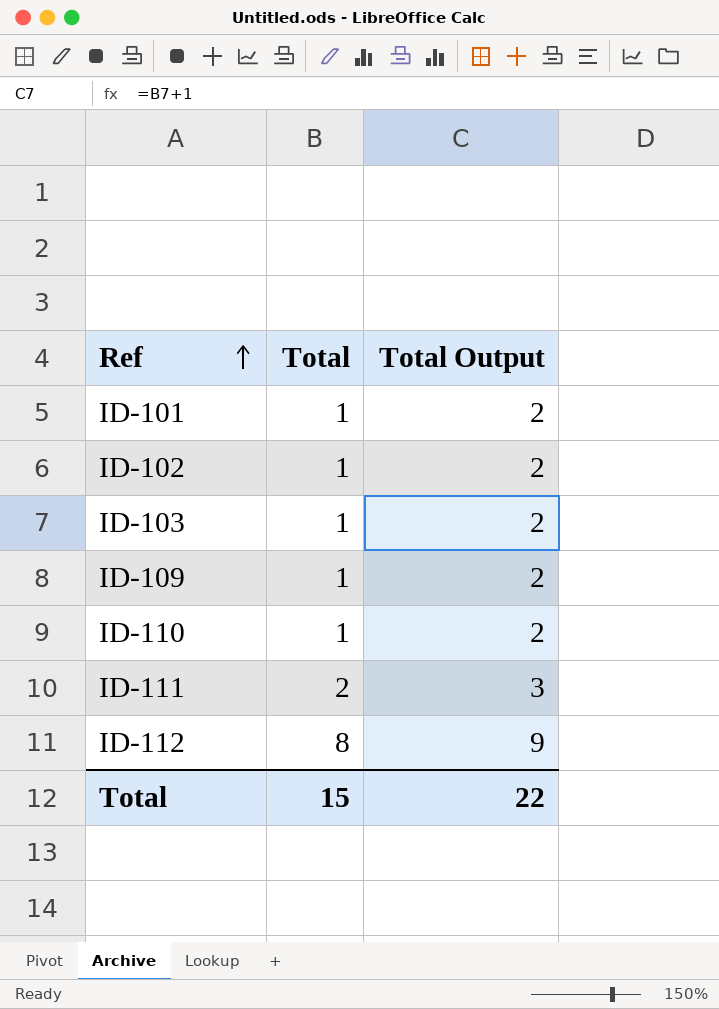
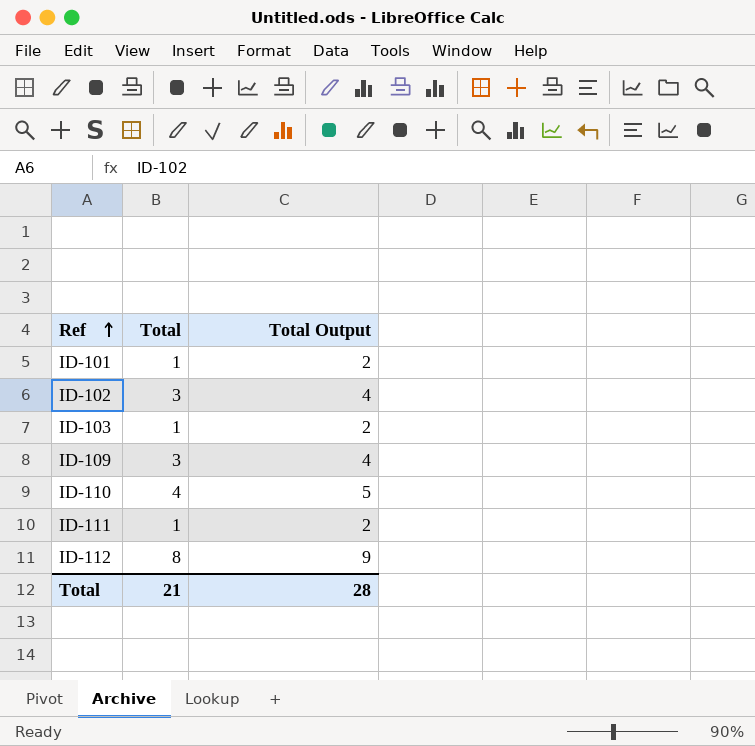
ID-102 | Total: 1 -> 3
ID-102 | Total Output: 2 -> 4
ID-109 | Total: 1 -> 3
ID-109 | Total Output: 2 -> 4
ID-110 | Total: 1 -> 4
ID-110 | Total Output: 2 -> 5
ID-111 | Total: 2 -> 1
ID-111 | Total Output: 3 -> 2
Total | Total: 15 -> 21
Total | Total Output: 22 -> 28

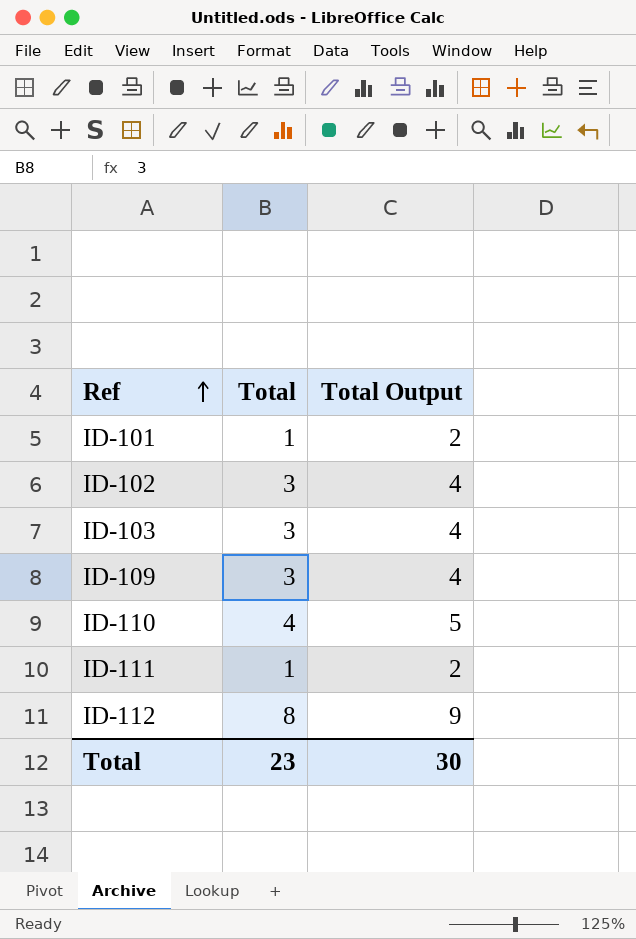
ID-103 | Total: 1 -> 3
ID-103 | Total Output: 2 -> 4
Total | Total: 21 -> 23
Total | Total Output: 28 -> 30

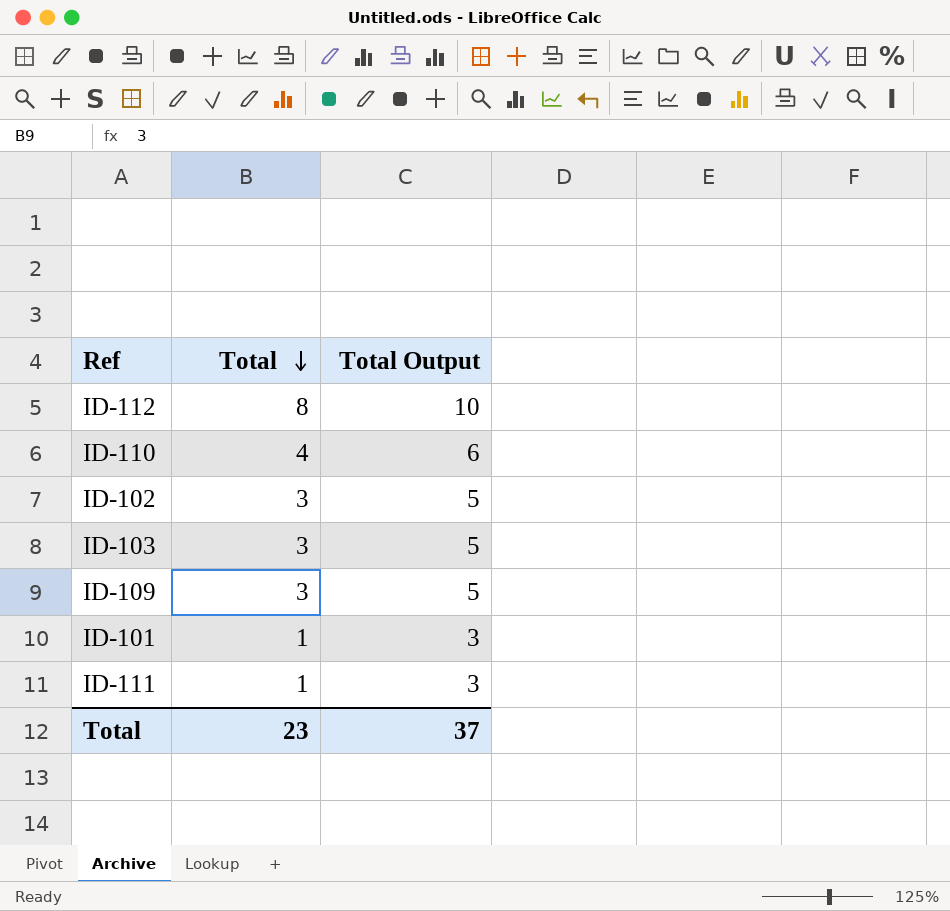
row order: Ref ascending -> Total descending
column Total Output | formula: [Total] + 1 -> [Total] + 2
Total | Total Output: 30 -> 37

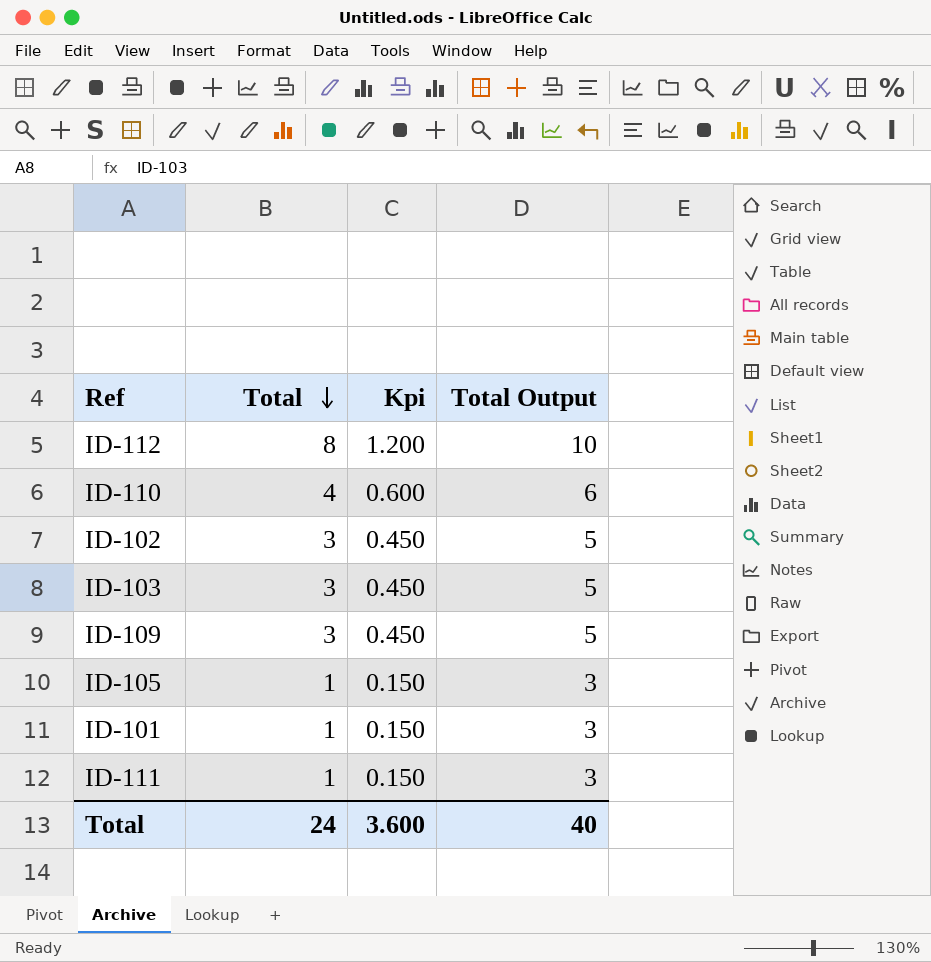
column Kpi | formula: none -> [Total] * 0.15
row ID-105: none -> 1 | 0.150 | 3
Total | Total: 23 -> 24
Total | Total Output: 37 -> 40

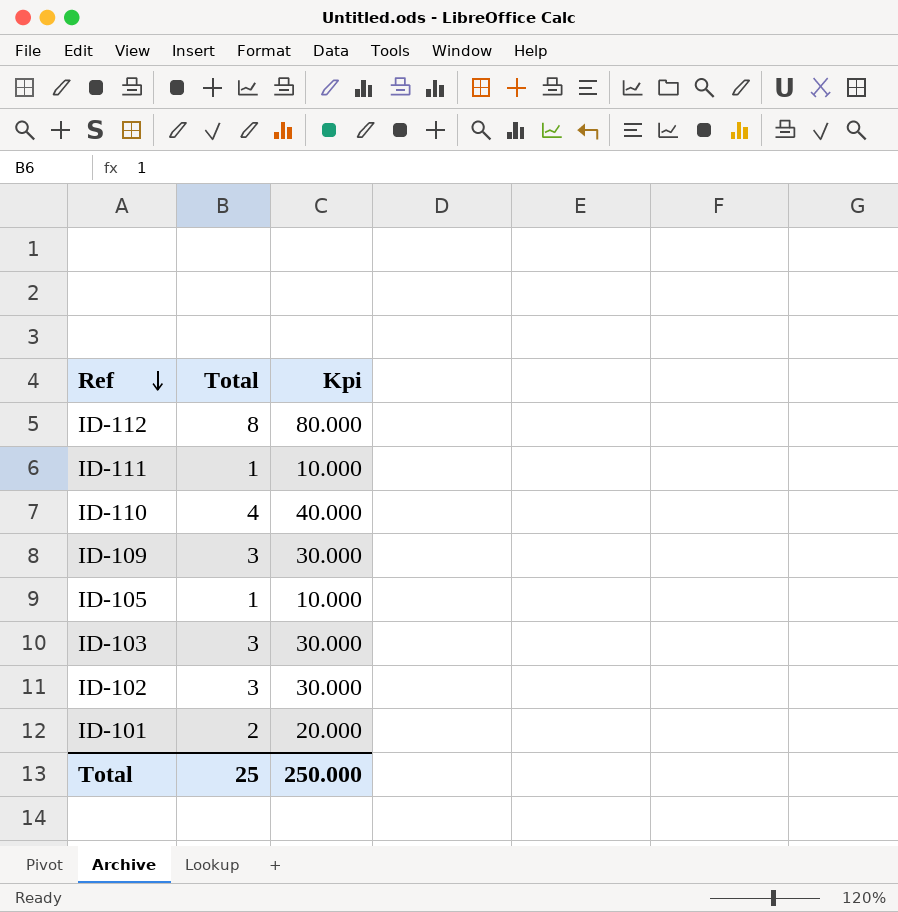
row order: Total descending -> Ref descending
column Total Output | formula: [Total] + 2 -> none
column Kpi | formula: [Total] * 0.15 -> [Total] * 10
ID-101 | Total: 1 -> 2
Total | Total: 24 -> 25
Total | Kpi: 3.600 -> 250.000

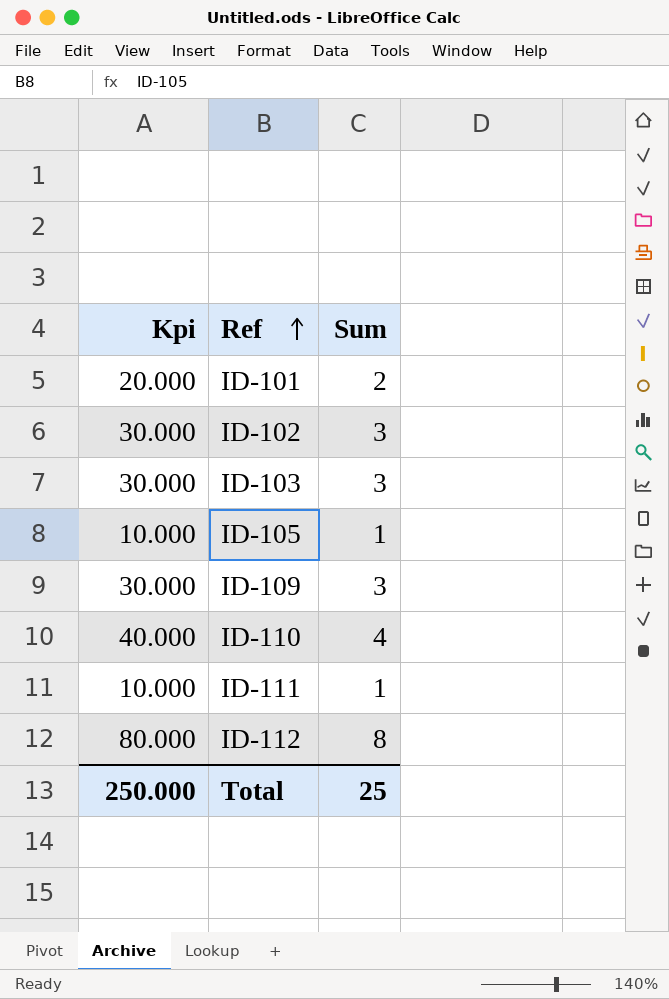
row order: Ref descending -> Ref ascending
column Kpi | position: 3 -> 1
column name: Total -> Sum

